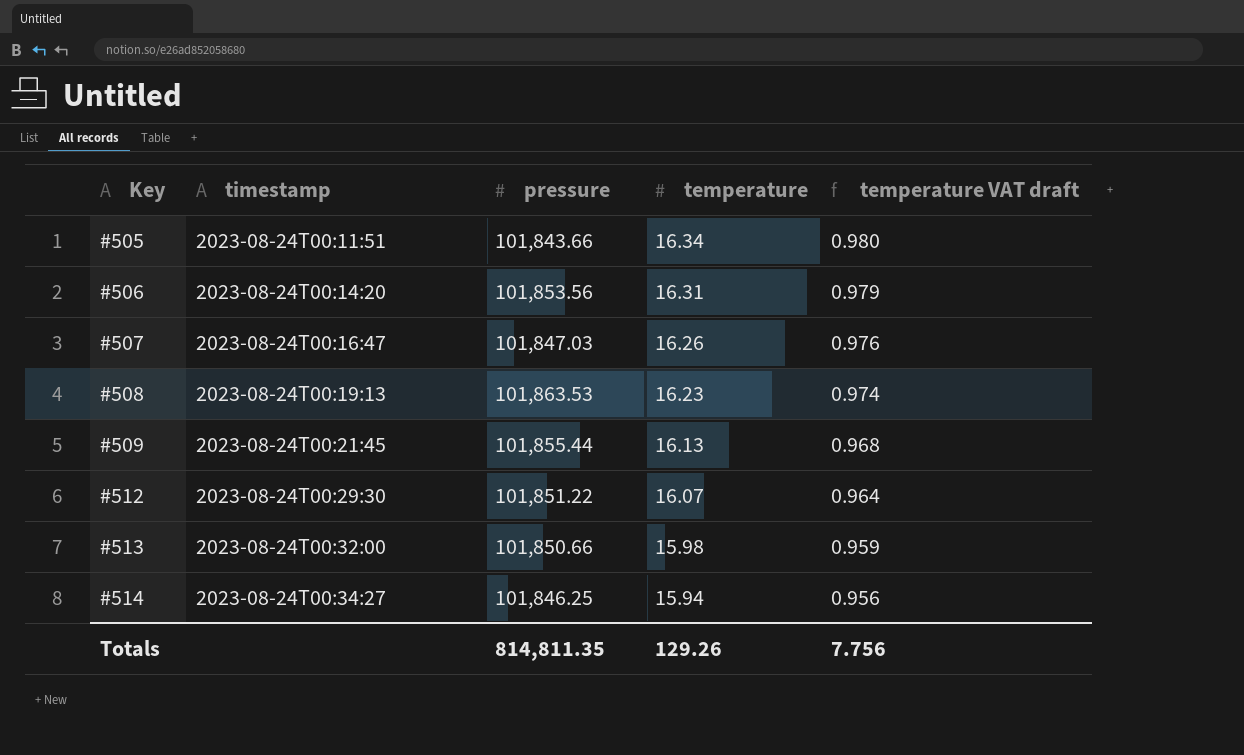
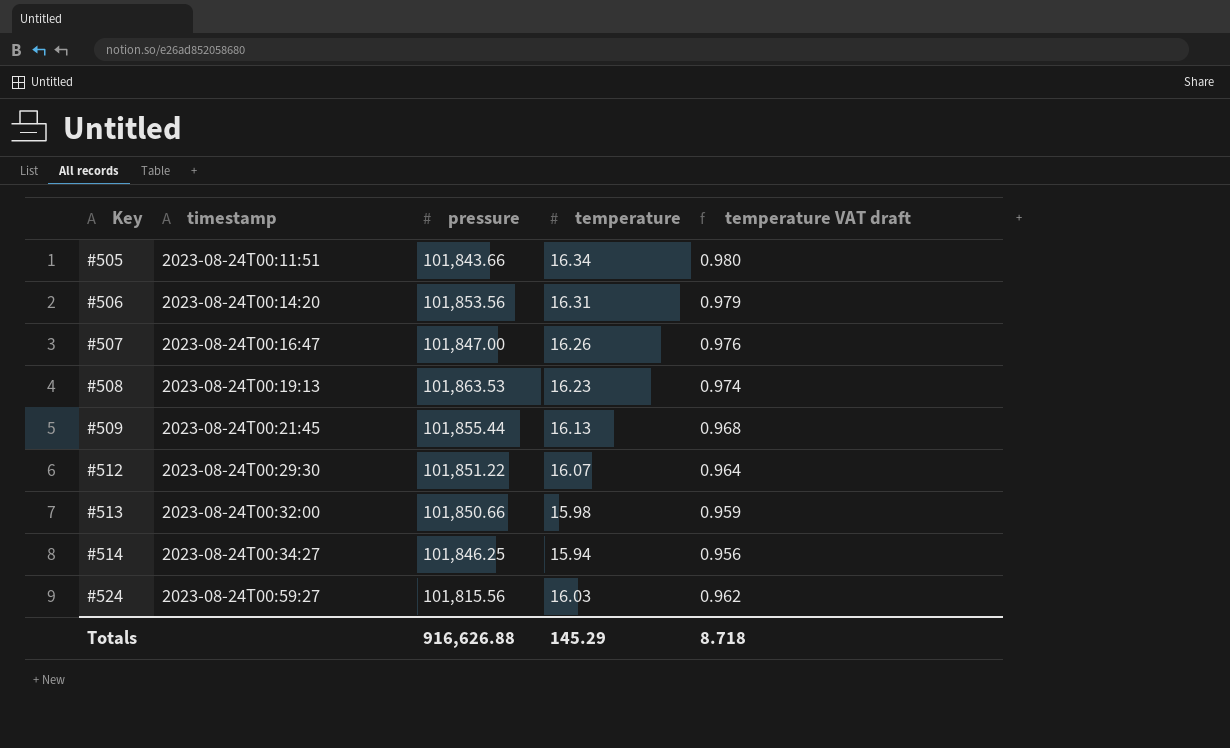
#507 | pressure: 101,847.03 -> 101,847.00
row #524: none -> 2023-08-24T00:59:27 | 101,815.56 | 16.03 | 0.962
Totals | pressure: 814,811.35 -> 916,626.88
Totals | temperature: 129.26 -> 145.29
Totals | temperature VAT draft: 7.756 -> 8.718

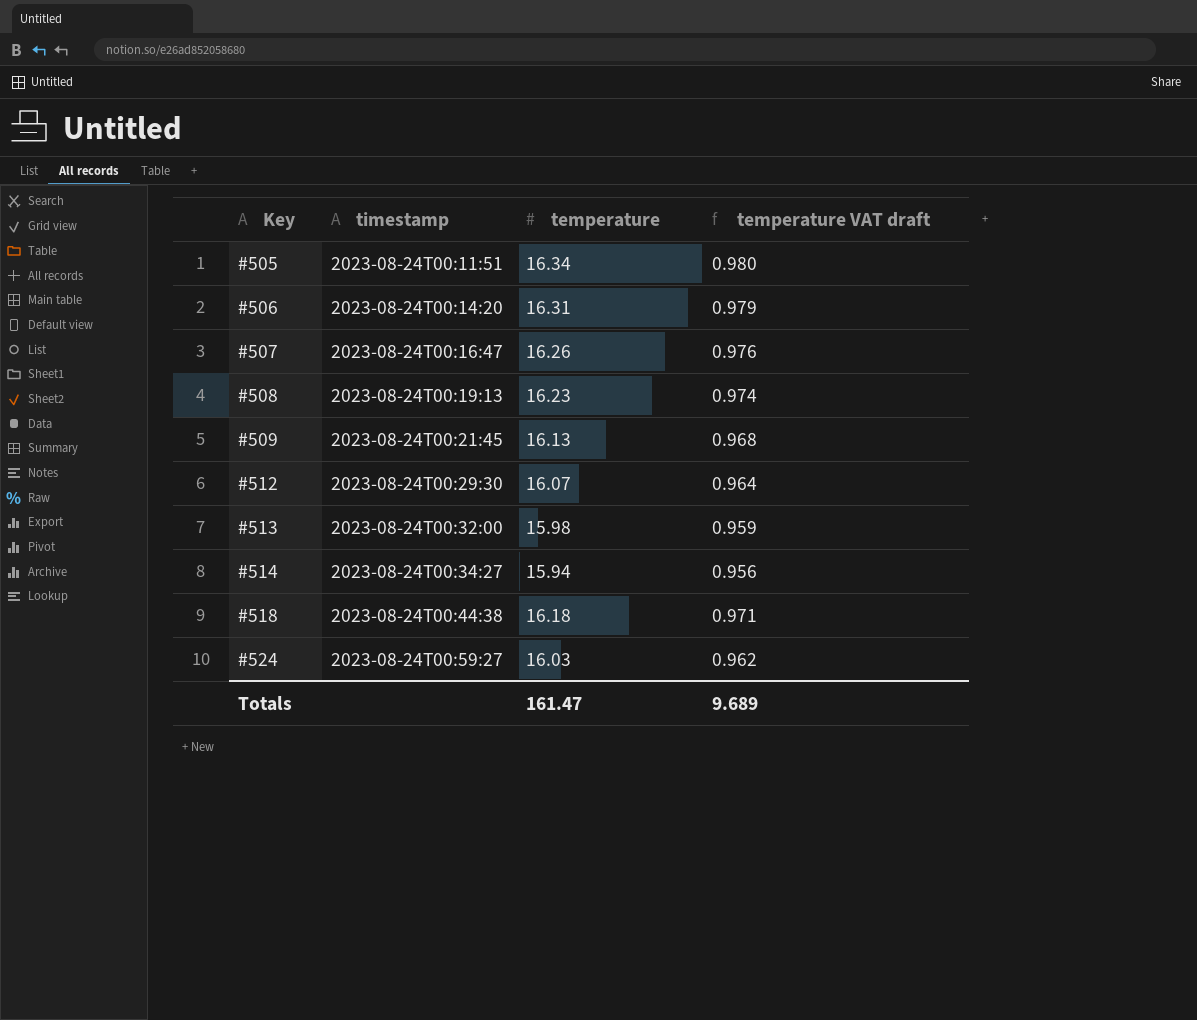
column pressure | position: 3 -> none
row #518: none -> 2023-08-24T00:44:38 | 16.18 | 0.971
Totals | temperature: 145.29 -> 161.47
Totals | temperature VAT draft: 8.718 -> 9.689

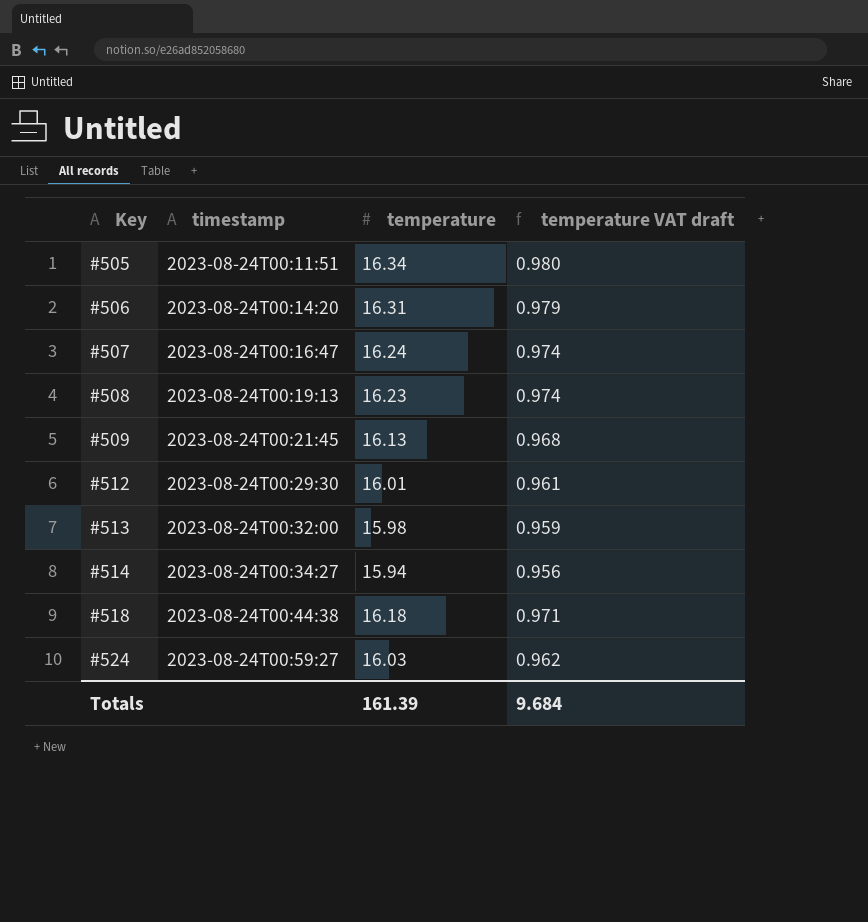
#507 | temperature: 16.26 -> 16.24
#507 | temperature VAT draft: 0.976 -> 0.974
#512 | temperature: 16.07 -> 16.01
#512 | temperature VAT draft: 0.964 -> 0.961
Totals | temperature: 161.47 -> 161.39
Totals | temperature VAT draft: 9.689 -> 9.684

